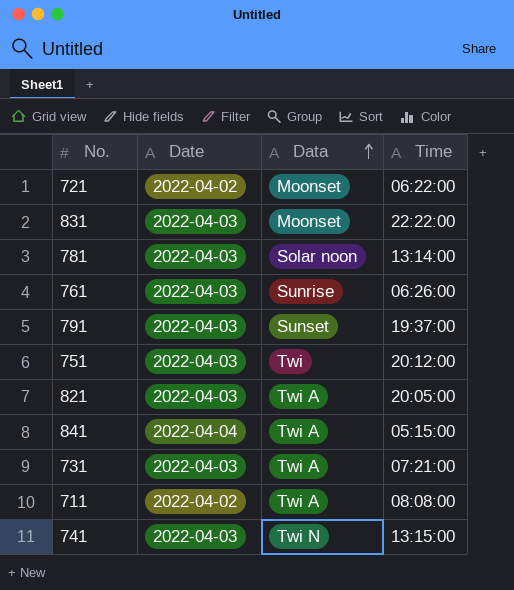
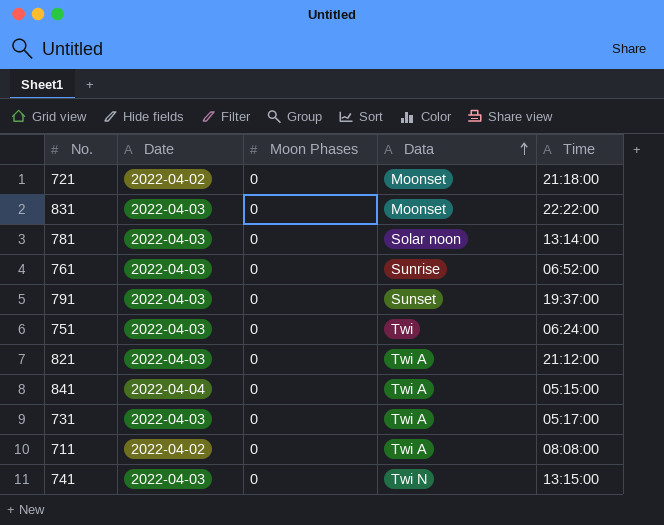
column Moon Phases | position: none -> 3
721 | Time: 06:22:00 -> 21:18:00
761 | Time: 06:26:00 -> 06:52:00
751 | Time: 20:12:00 -> 06:24:00
821 | Time: 20:05:00 -> 21:12:00
731 | Time: 07:21:00 -> 05:17:00

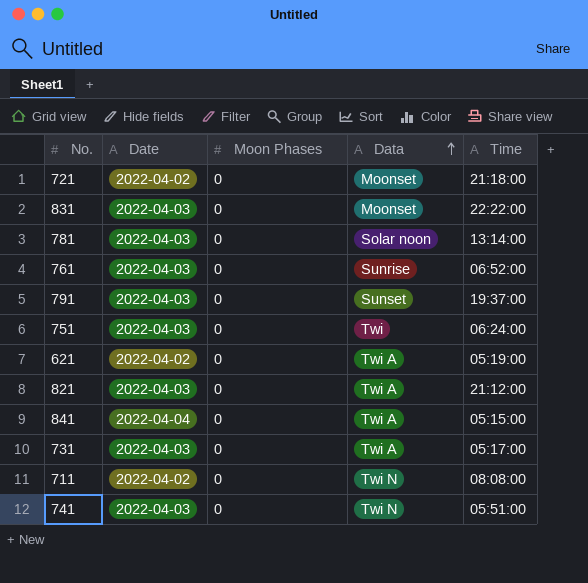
row 621: none -> 2022-04-02 | 0 | Twi A | 05:19:00
711 | Data: Twi A -> Twi N
741 | Time: 13:15:00 -> 05:51:00

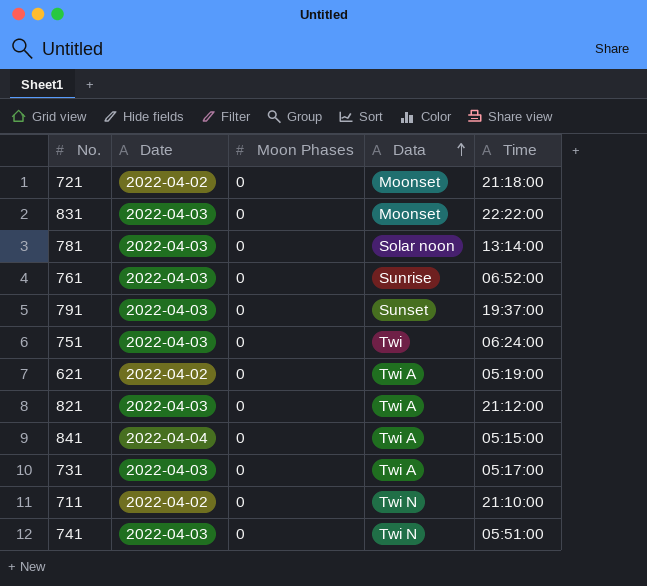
711 | Time: 08:08:00 -> 21:10:00

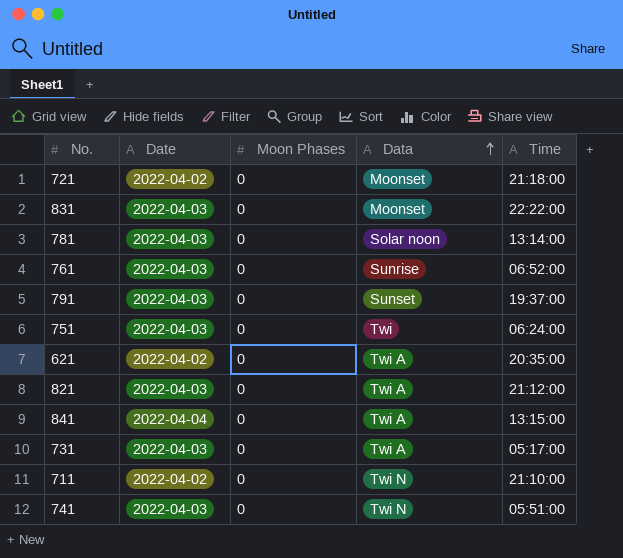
621 | Time: 05:19:00 -> 20:35:00
841 | Time: 05:15:00 -> 13:15:00

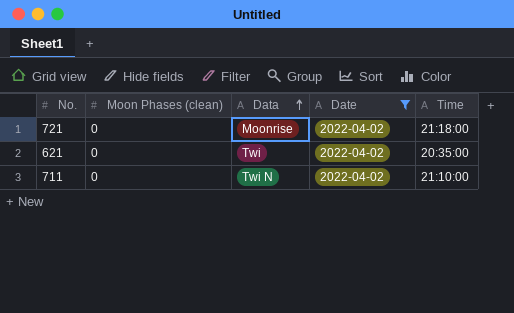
filter: none -> Date = 2022-04-02
column name: Moon Phases -> Moon Phases (clean)
column Date | position: 2 -> 4
721 | Data: Moonset -> Moonrise
621 | Data: Twi A -> Twi

